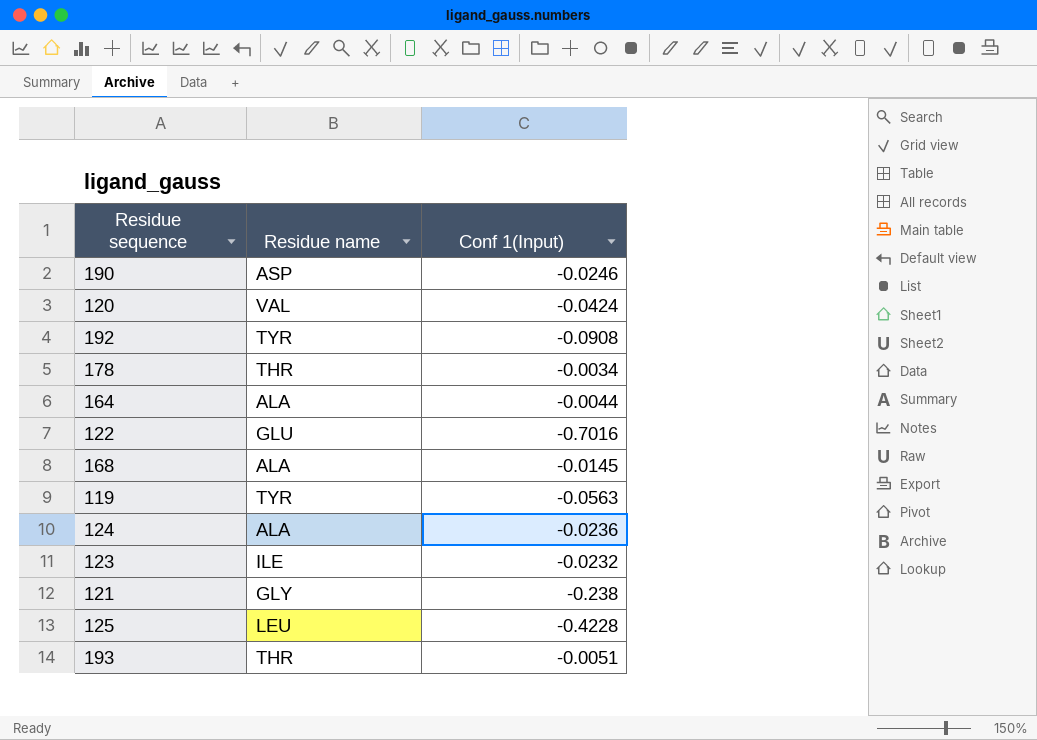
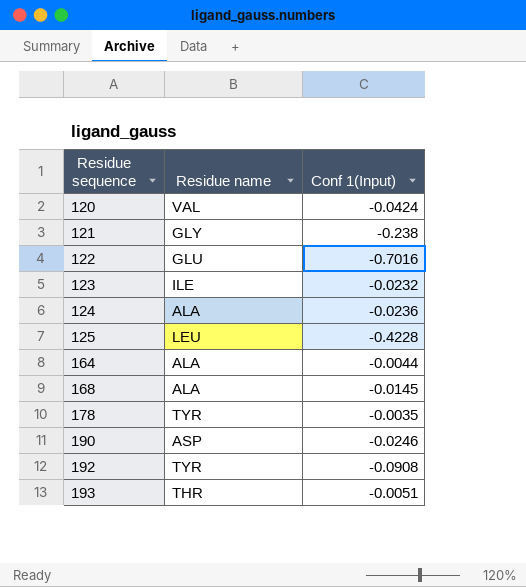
row order: none -> Residue sequence ascending
row 119: TYR | -0.0563 -> none
178 | Residue name: THR -> TYR
178 | Conf 1(Input): -0.0034 -> -0.0035

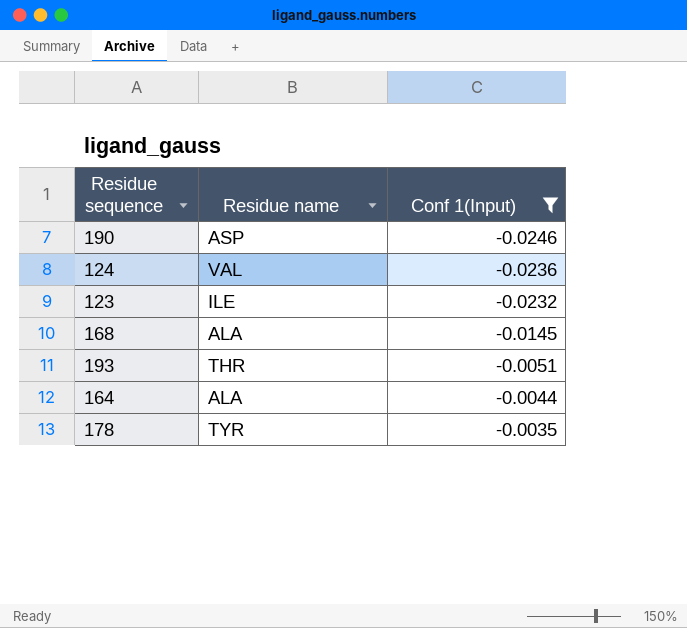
filter: none -> Conf 1(Input) >= -0.0246
row order: Residue sequence ascending -> Conf 1(Input) ascending
124 | Residue name: ALA -> VAL

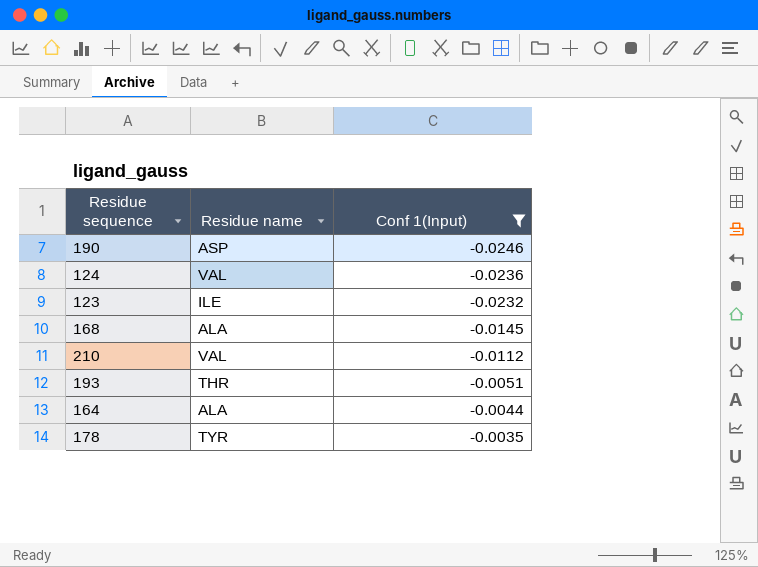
row 210: none -> VAL | -0.0112

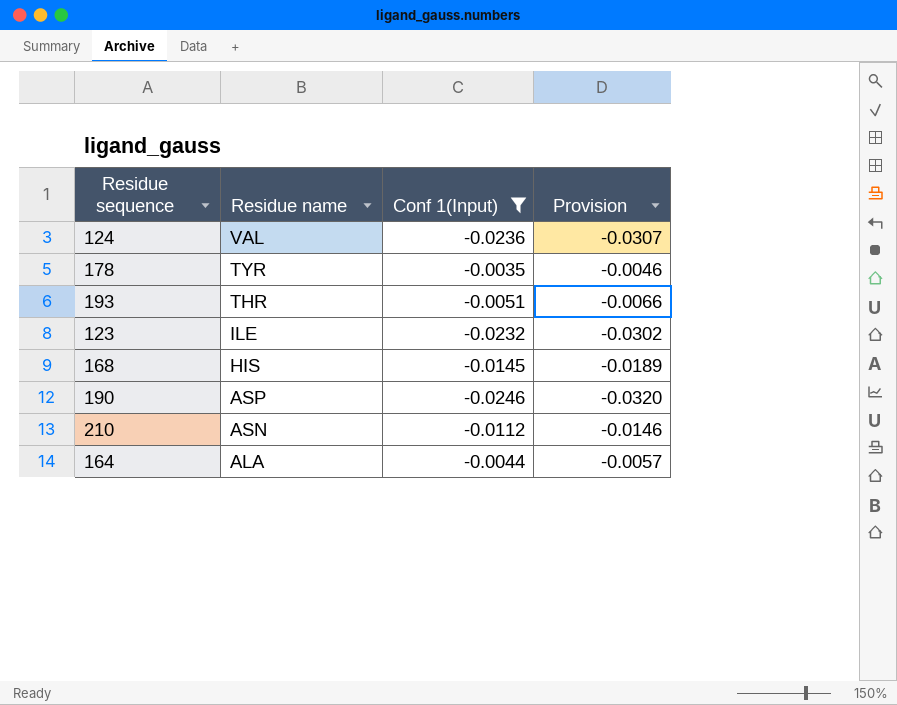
row order: Conf 1(Input) ascending -> Residue name descending
column Provision | formula: none -> [Conf 1(Input)] * 1.3
168 | Residue name: ALA -> HIS
210 | Residue name: VAL -> ASN

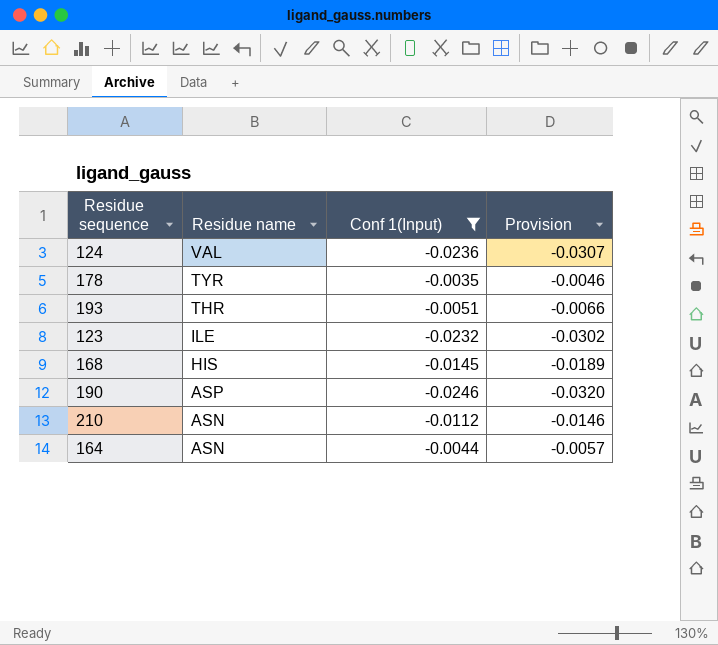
164 | Residue name: ALA -> ASN

